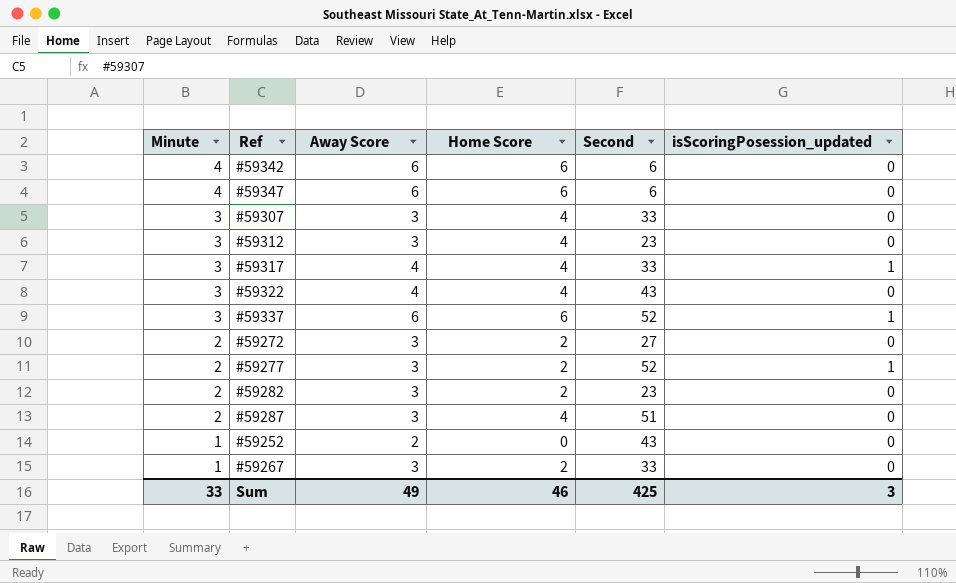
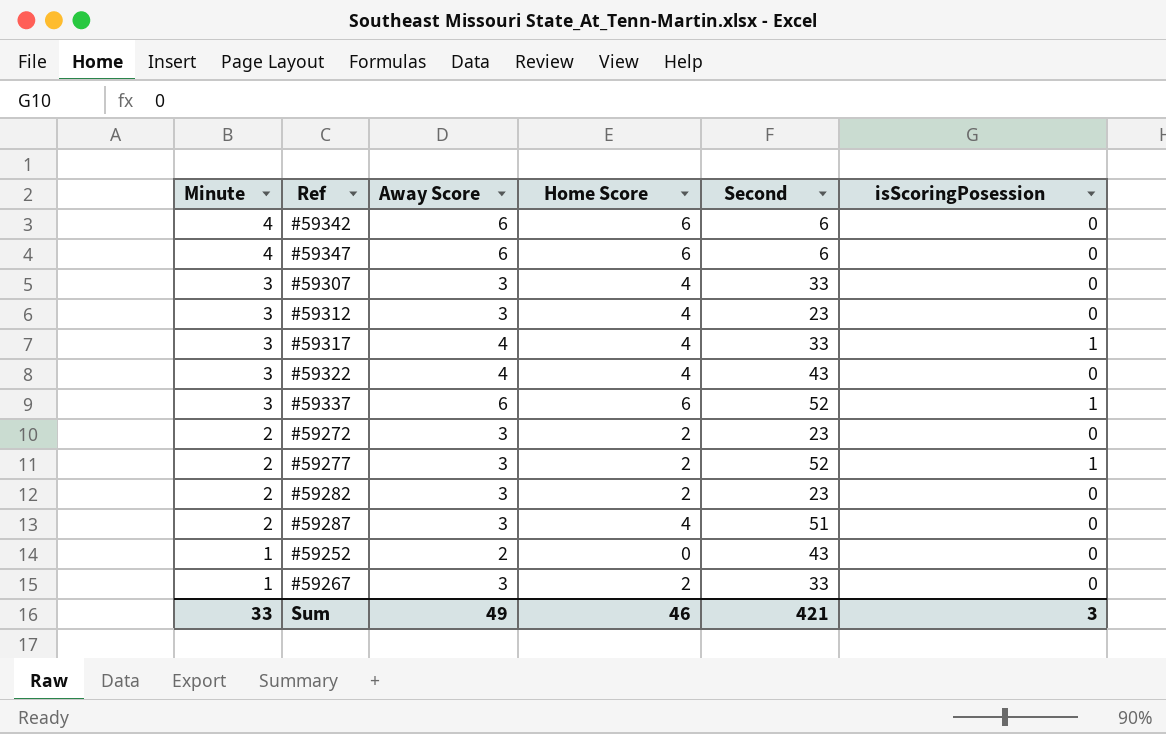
column name: isScoringPosession_updated -> isScoringPosession
#59272 | Second: 27 -> 23
Sum | Second: 425 -> 421

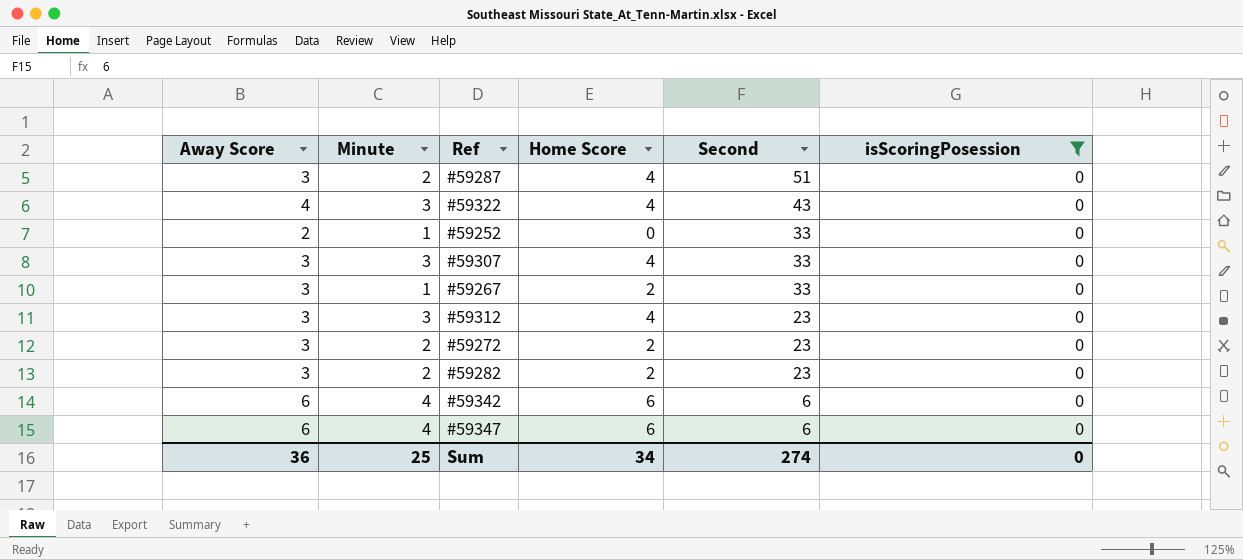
filter: none -> isScoringPosession = 0
row order: Minute descending -> Second descending
column Away Score | position: 3 -> 1
#59252 | Second: 43 -> 33
Sum | Away Score: 49 -> 36
Sum | Minute: 33 -> 25
Sum | Home Score: 46 -> 34
Sum | Second: 421 -> 274
Sum | isScoringPosession: 3 -> 0

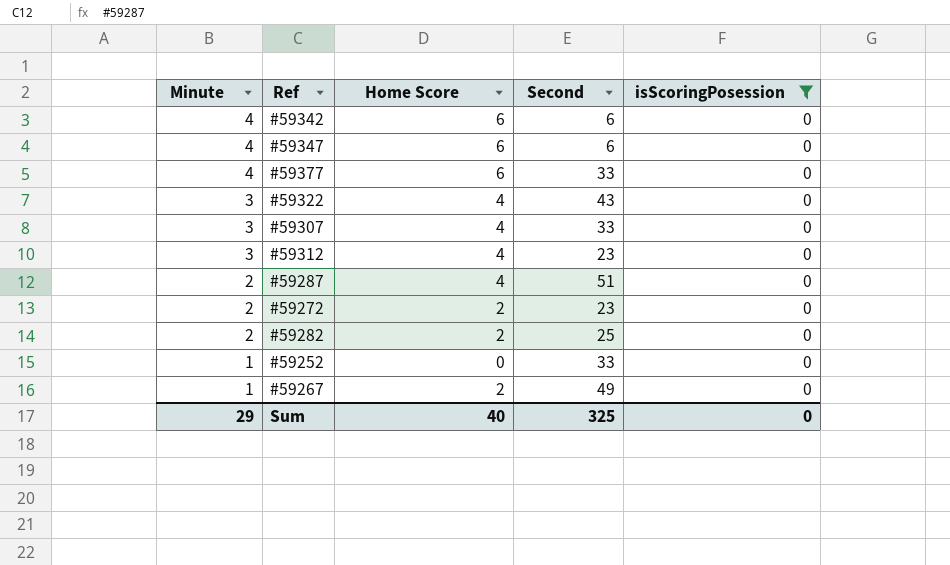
row order: Second descending -> Minute descending
column Away Score | position: 1 -> none
row #59377: none -> 4 | 6 | 33 | 0
#59282 | Second: 23 -> 25
#59267 | Second: 33 -> 49
Sum | Minute: 25 -> 29
Sum | Home Score: 34 -> 40
Sum | Second: 274 -> 325

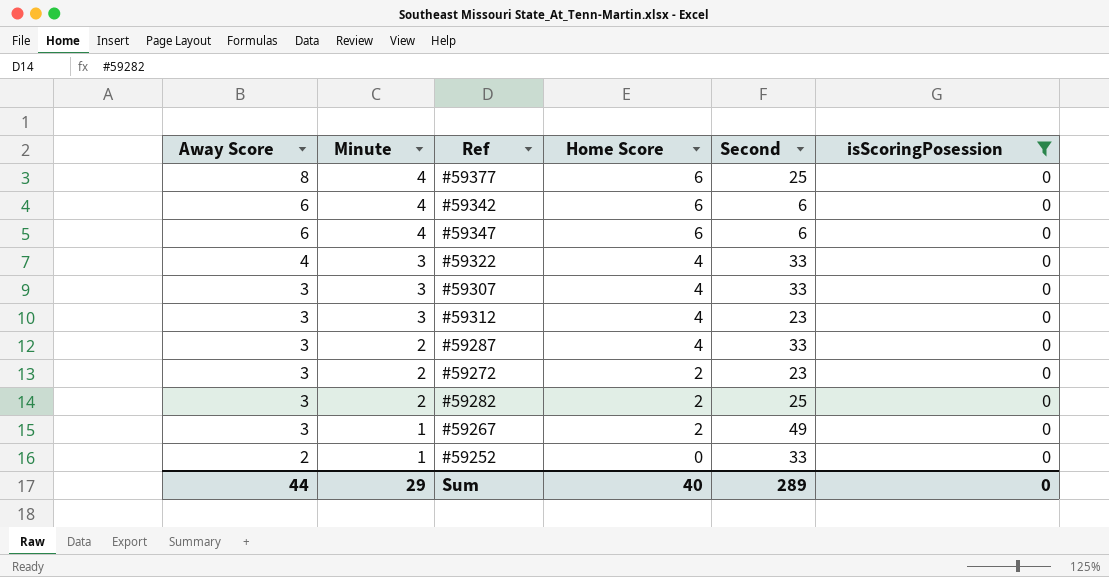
row order: Minute descending -> Away Score descending
column Away Score | position: none -> 1
#59377 | Second: 33 -> 25
#59322 | Second: 43 -> 33
#59287 | Second: 51 -> 33
Sum | Second: 325 -> 289

